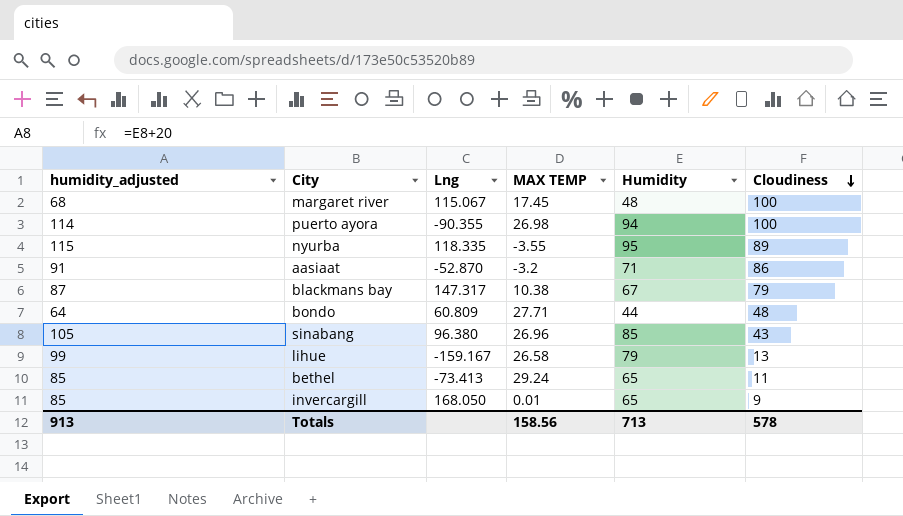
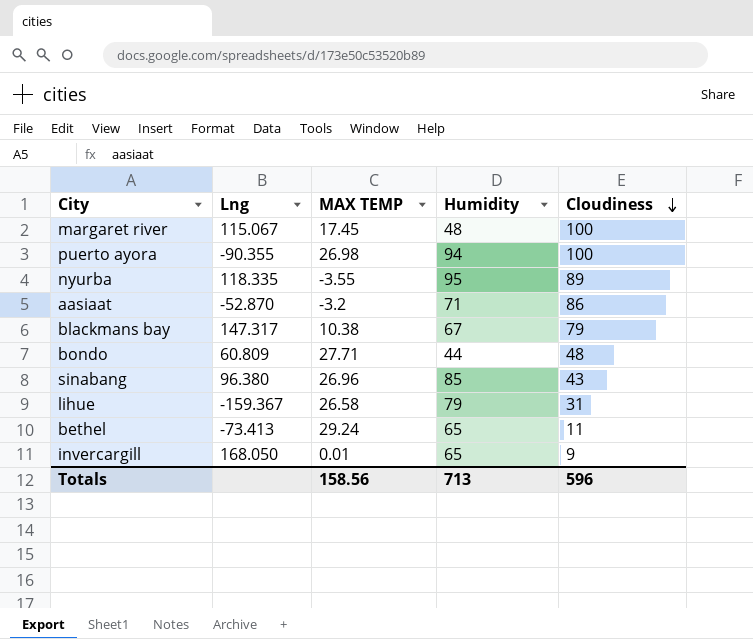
column humidity_adjusted | formula: [Humidity] + 20 -> none
lihue | Lng: -159.167 -> -159.367
lihue | Cloudiness: 13 -> 31
Totals | Cloudiness: 578 -> 596

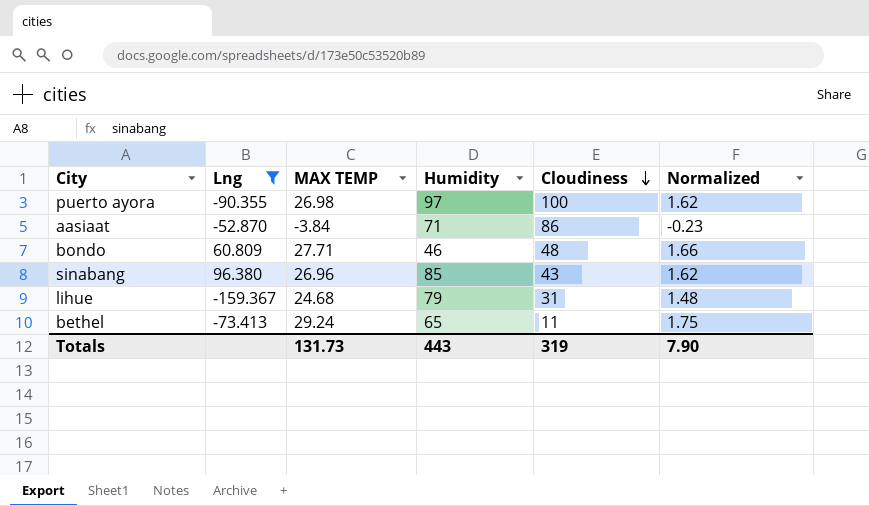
filter: none -> Lng <= 96.380
column Normalized | formula: none -> [MAX TEMP] * 0.06
puerto ayora | Humidity: 94 -> 97
aasiaat | MAX TEMP: -3.2 -> -3.84
bondo | Humidity: 44 -> 46
lihue | MAX TEMP: 26.58 -> 24.68
Totals | MAX TEMP: 158.56 -> 131.73
Totals | Humidity: 713 -> 443
Totals | Cloudiness: 596 -> 319

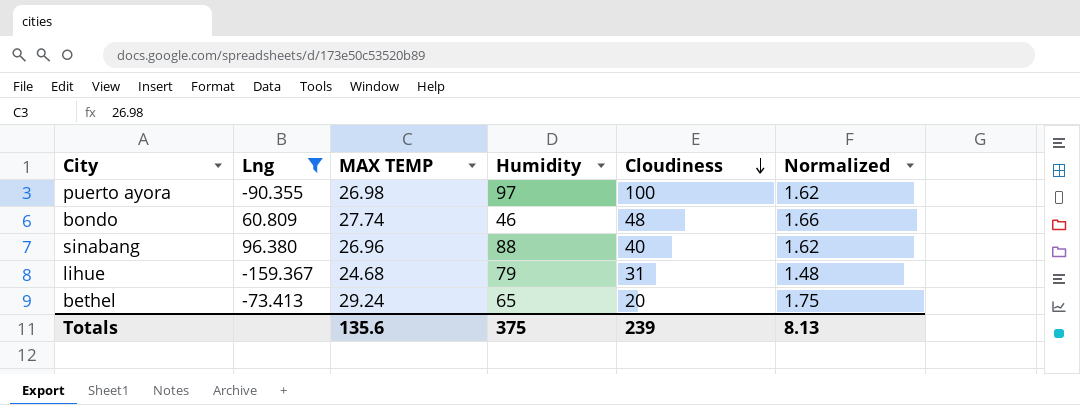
row aasiaat: -52.870 | -3.84 | 71 | 86 | -0.23 -> none
bondo | MAX TEMP: 27.71 -> 27.74
sinabang | Humidity: 85 -> 88
sinabang | Cloudiness: 43 -> 40
bethel | Cloudiness: 11 -> 20
Totals | MAX TEMP: 131.73 -> 135.6
Totals | Humidity: 443 -> 375
Totals | Cloudiness: 319 -> 239
Totals | Normalized: 7.90 -> 8.13

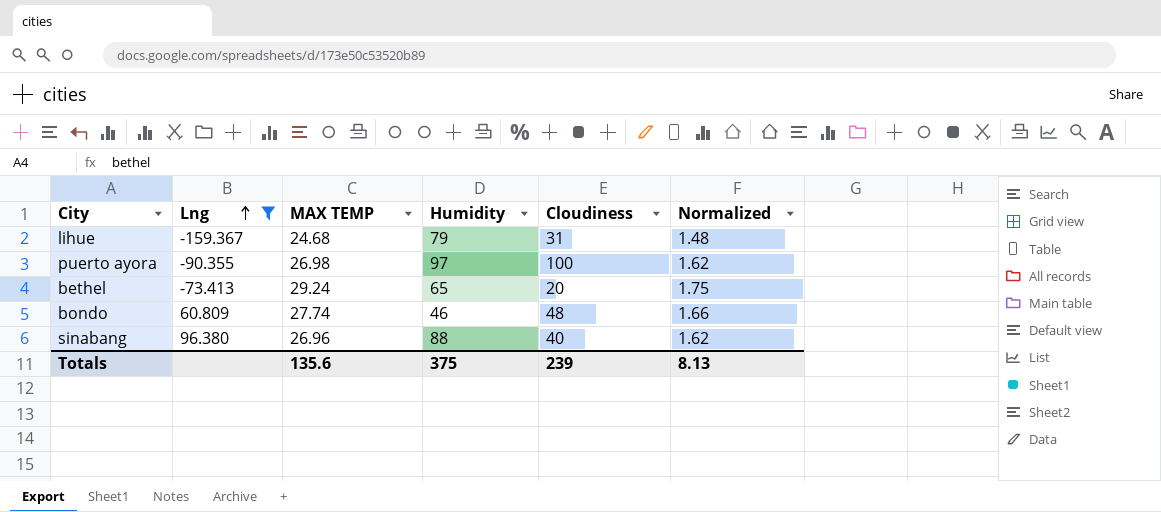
row order: Cloudiness descending -> Lng ascending

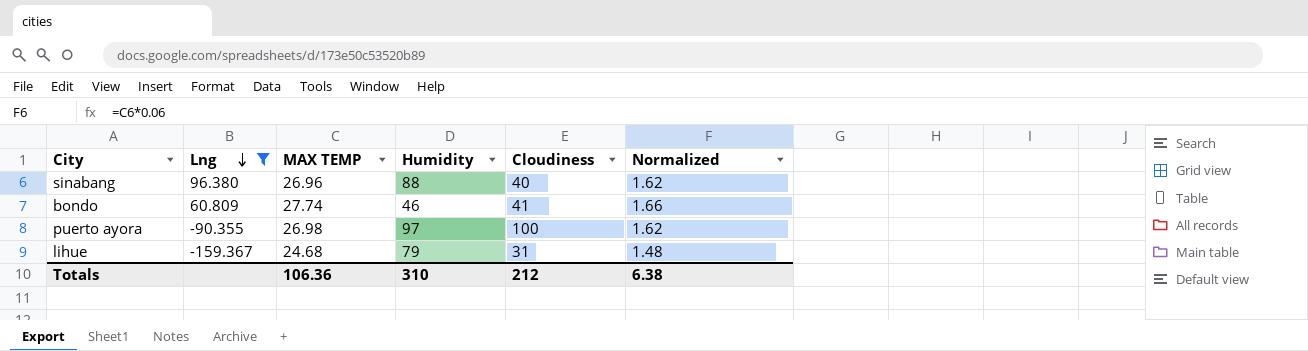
row order: Lng ascending -> Lng descending
row bethel: -73.413 | 29.24 | 65 | 20 | 1.75 -> none
bondo | Cloudiness: 48 -> 41
Totals | MAX TEMP: 135.6 -> 106.36
Totals | Humidity: 375 -> 310
Totals | Cloudiness: 239 -> 212
Totals | Normalized: 8.13 -> 6.38

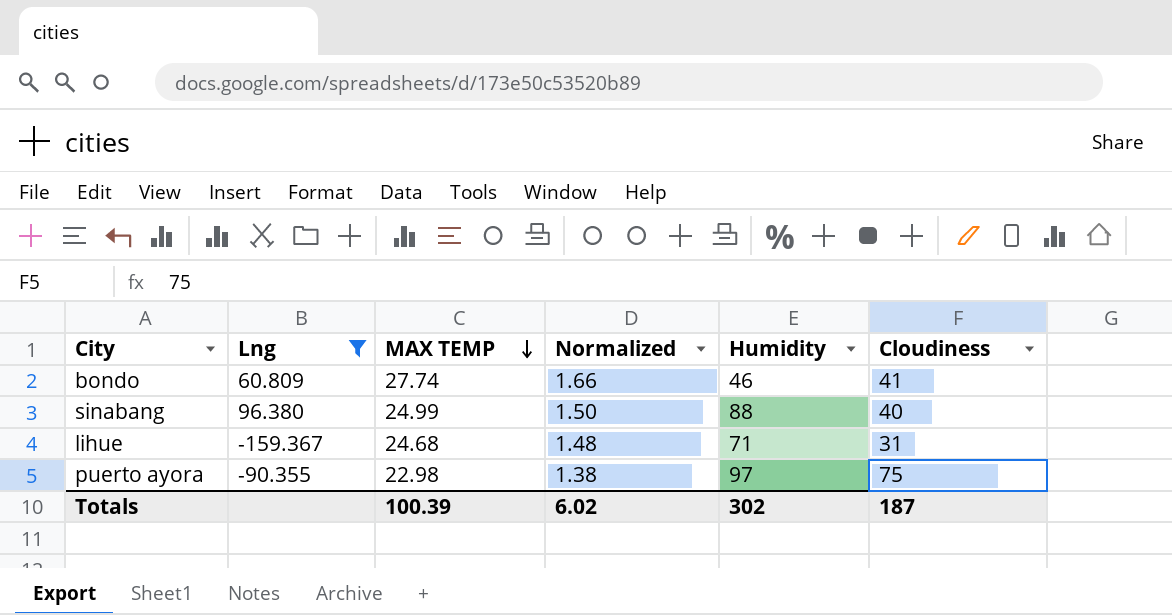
row order: Lng descending -> MAX TEMP descending
column Normalized | position: 6 -> 4
sinabang | MAX TEMP: 26.96 -> 24.99
sinabang | Normalized: 1.62 -> 1.50
lihue | Humidity: 79 -> 71
puerto ayora | MAX TEMP: 26.98 -> 22.98
puerto ayora | Normalized: 1.62 -> 1.38
puerto ayora | Cloudiness: 100 -> 75
Totals | MAX TEMP: 106.36 -> 100.39
Totals | Normalized: 6.38 -> 6.02
Totals | Humidity: 310 -> 302
Totals | Cloudiness: 212 -> 187

